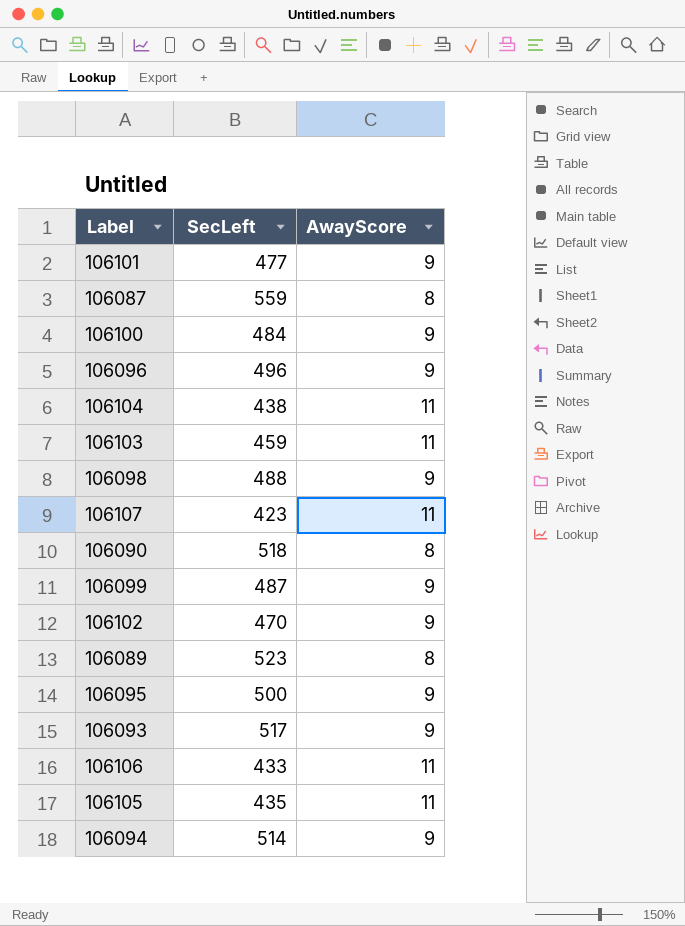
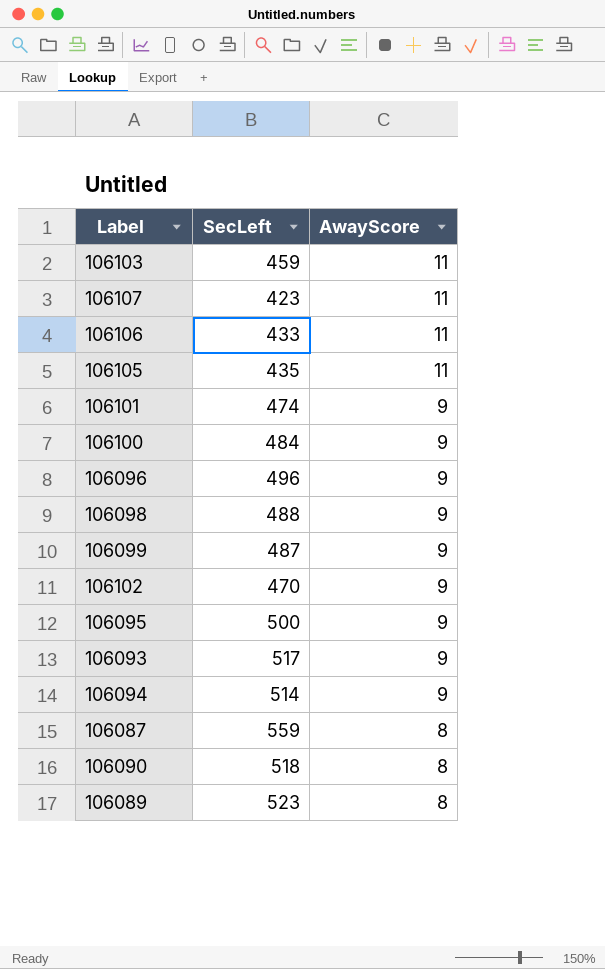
row order: none -> AwayScore descending
row 106104: 438 | 11 -> none
106101 | SecLeft: 477 -> 474

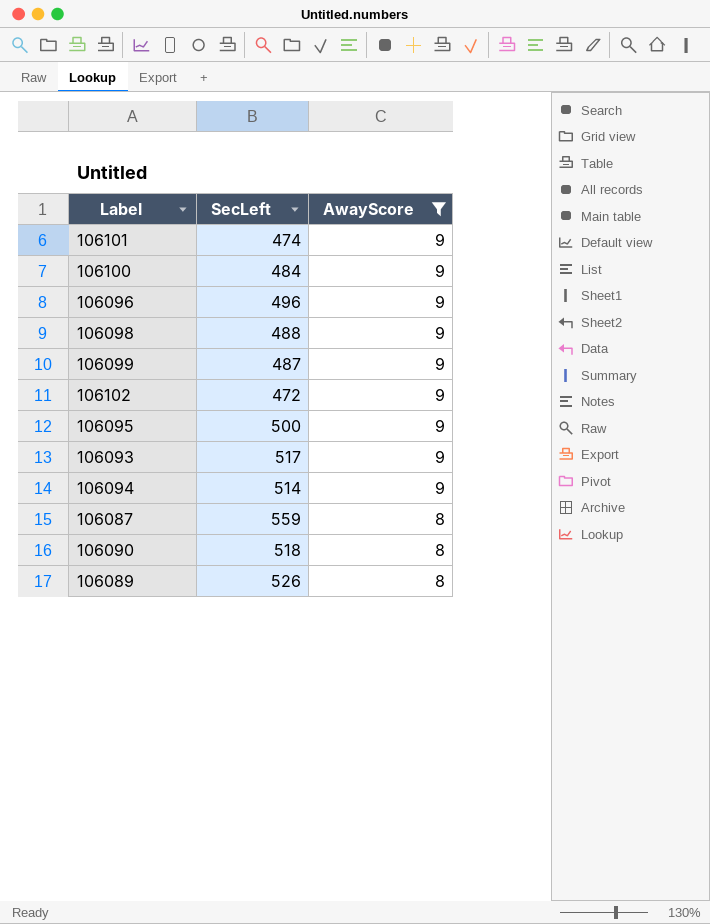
filter: none -> AwayScore != 11
106102 | SecLeft: 470 -> 472
106089 | SecLeft: 523 -> 526

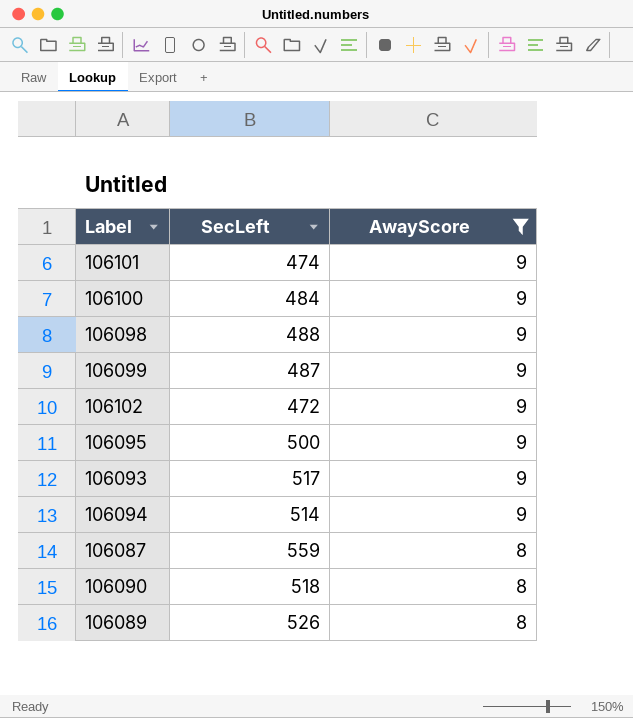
row 106096: 496 | 9 -> none

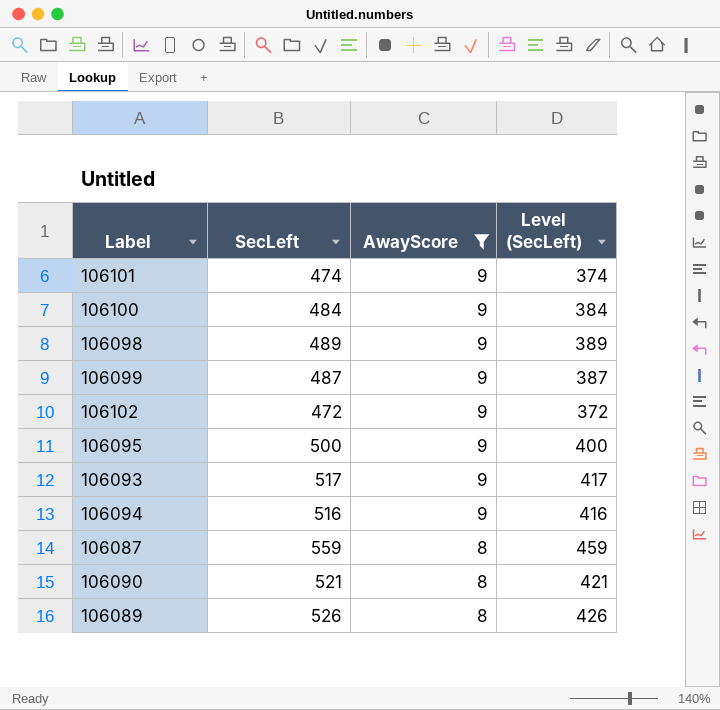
column Level (SecLeft) | formula: none -> [SecLeft] - 100
106098 | SecLeft: 488 -> 489
106094 | SecLeft: 514 -> 516
106090 | SecLeft: 518 -> 521

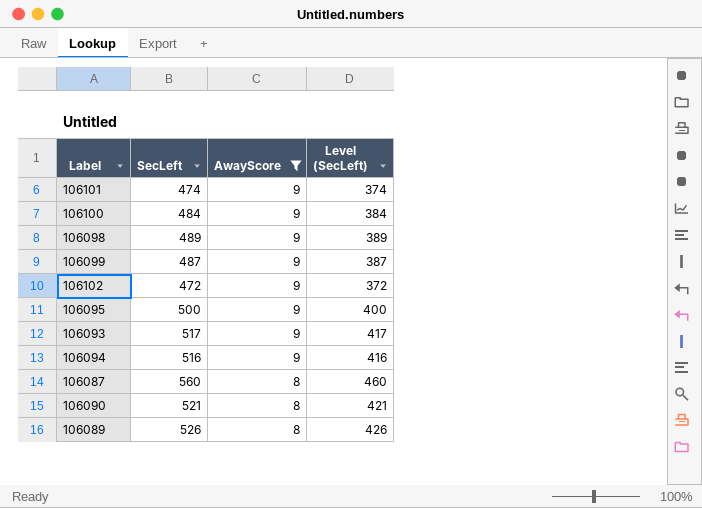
106087 | SecLeft: 559 -> 560
106087 | Level (SecLeft): 459 -> 460

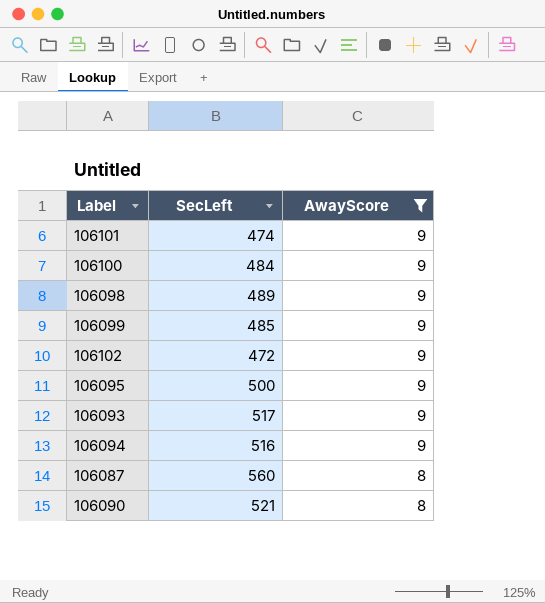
column Level (SecLeft) | formula: [SecLeft] - 100 -> none
row 106089: 526 | 8 | 426 -> none
106099 | SecLeft: 487 -> 485

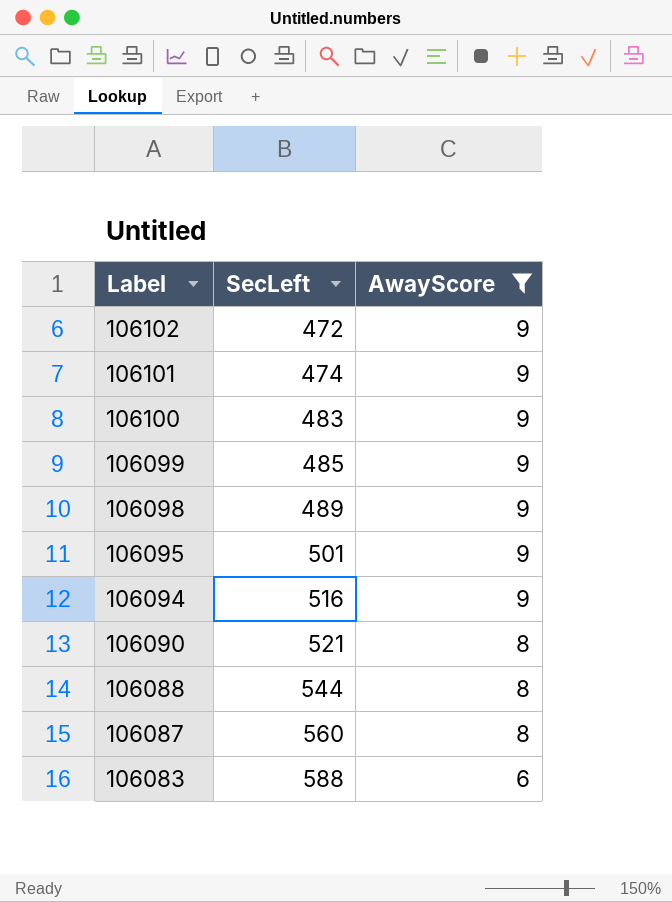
row order: AwayScore descending -> Label descending
row 106093: 517 | 9 -> none
106100 | SecLeft: 484 -> 483
106095 | SecLeft: 500 -> 501
row 106088: none -> 544 | 8
row 106083: none -> 588 | 6

